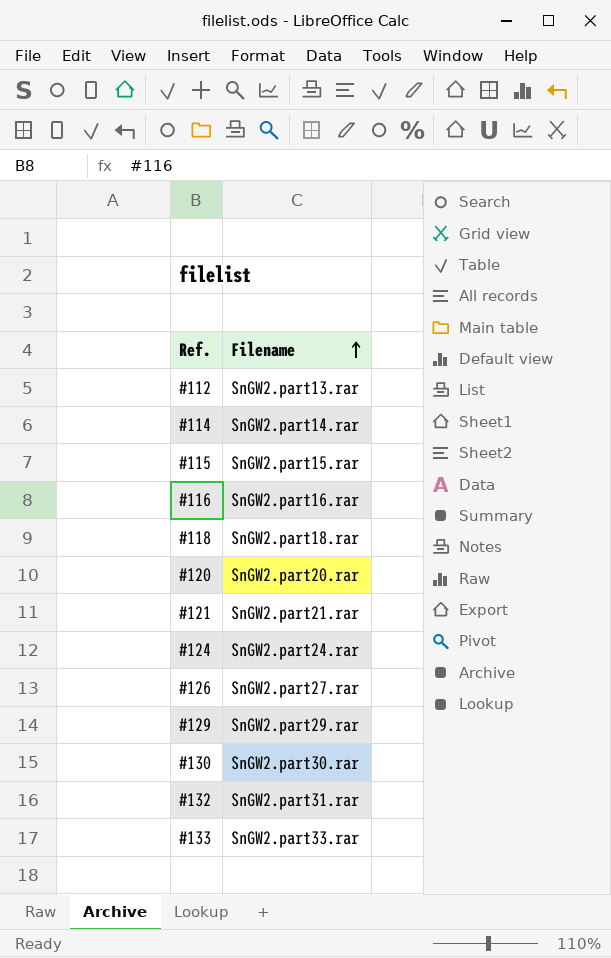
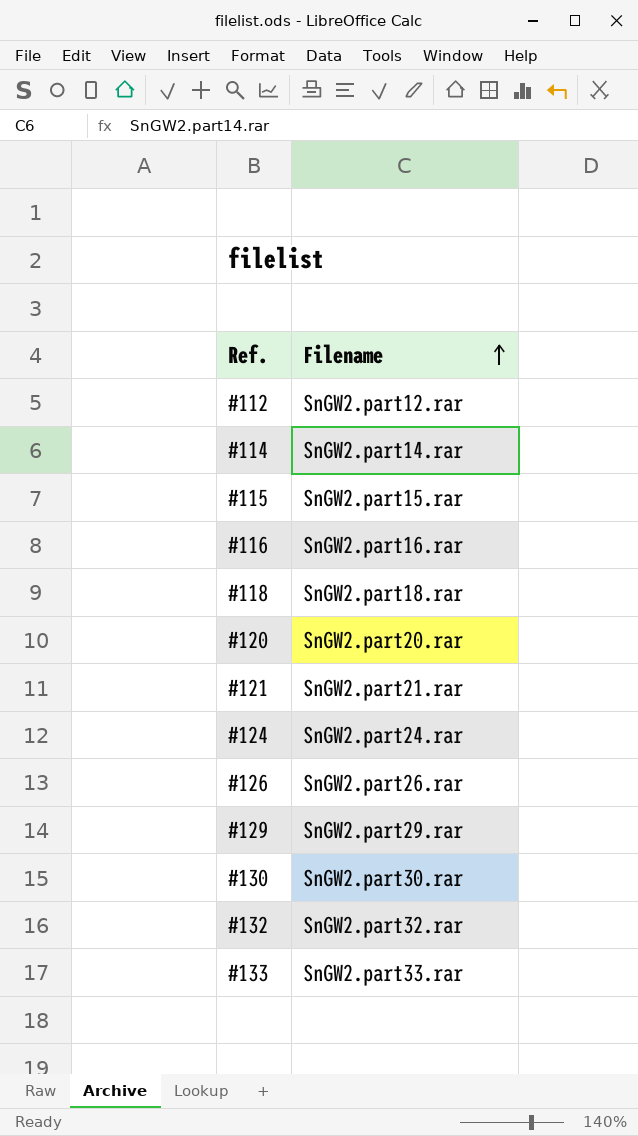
#112 | Filename: SnGW2.part13.rar -> SnGW2.part12.rar
#126 | Filename: SnGW2.part27.rar -> SnGW2.part26.rar
#132 | Filename: SnGW2.part31.rar -> SnGW2.part32.rar

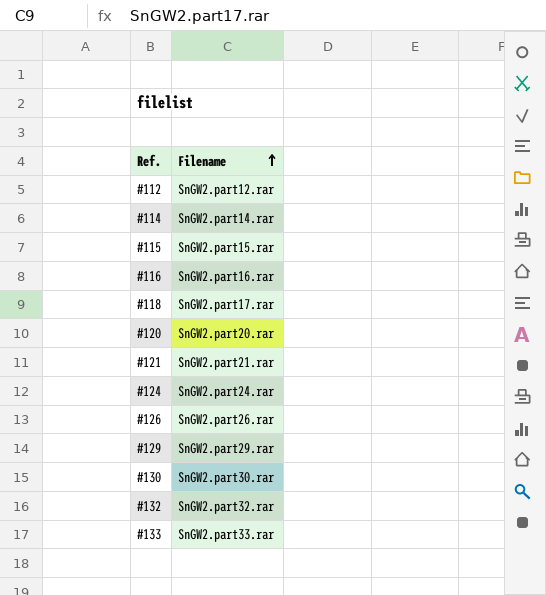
#118 | Filename: SnGW2.part18.rar -> SnGW2.part17.rar

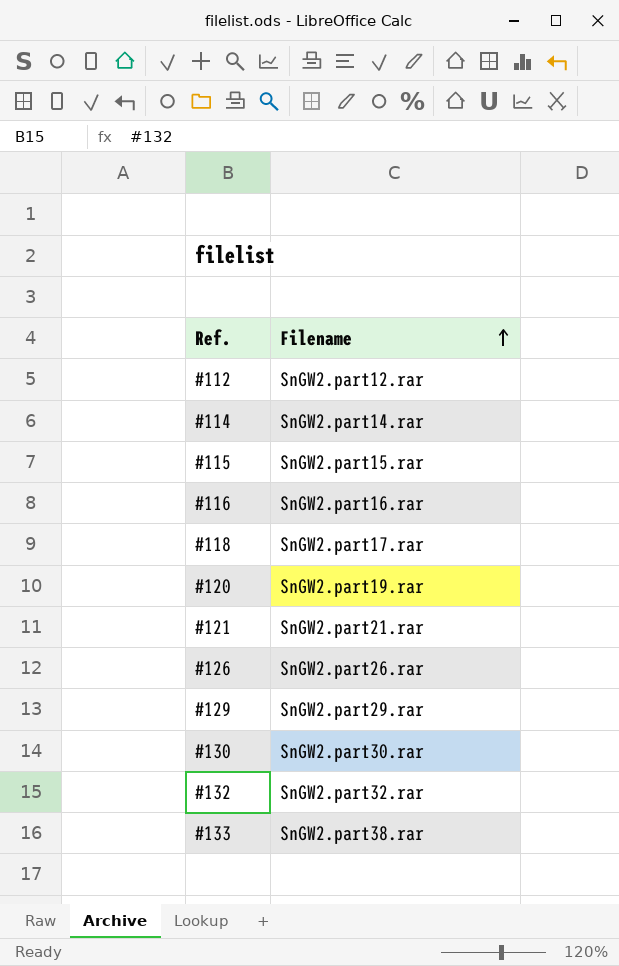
row #124: SnGW2.part24.rar -> none
#120 | Filename: SnGW2.part20.rar -> SnGW2.part19.rar
#133 | Filename: SnGW2.part33.rar -> SnGW2.part38.rar

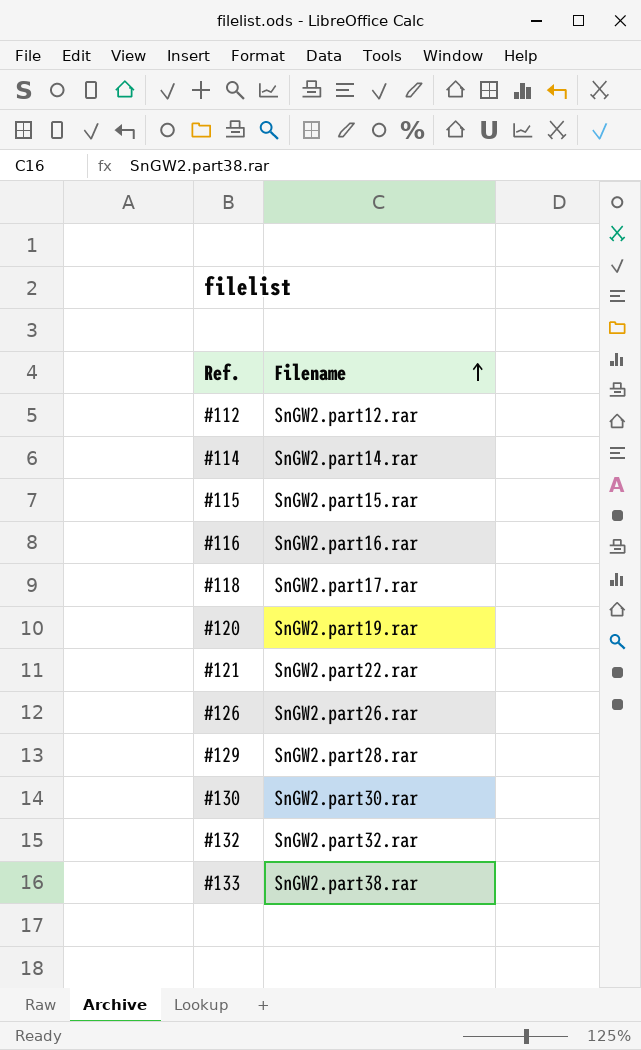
#121 | Filename: SnGW2.part21.rar -> SnGW2.part22.rar
#129 | Filename: SnGW2.part29.rar -> SnGW2.part28.rar

